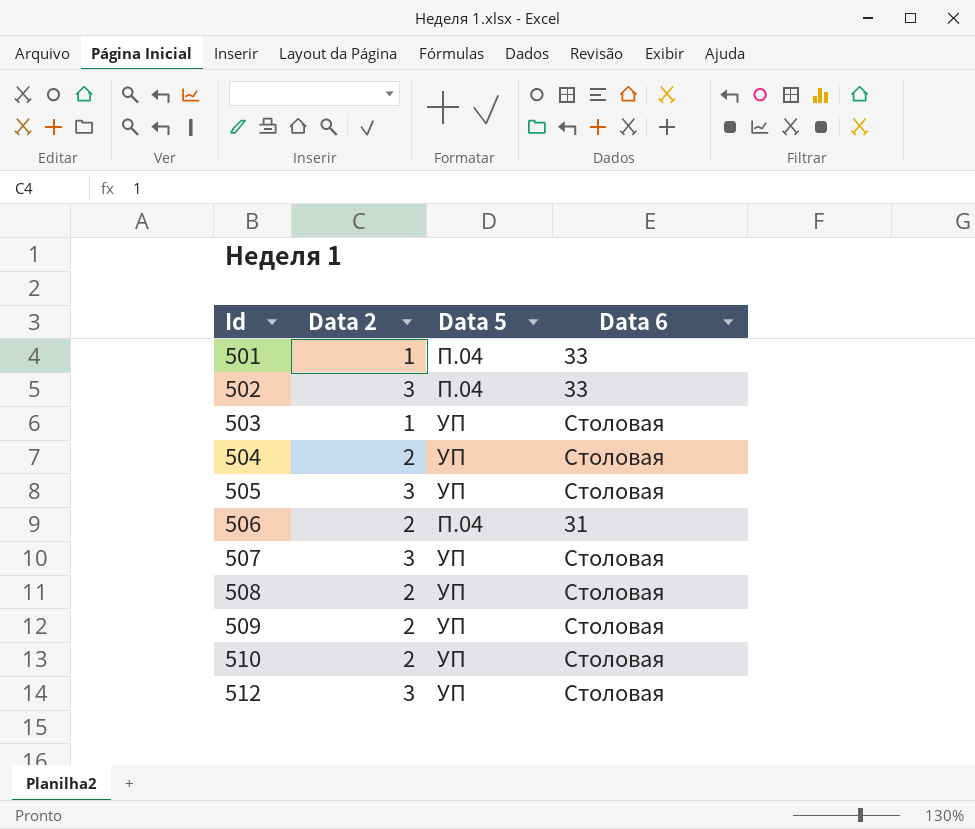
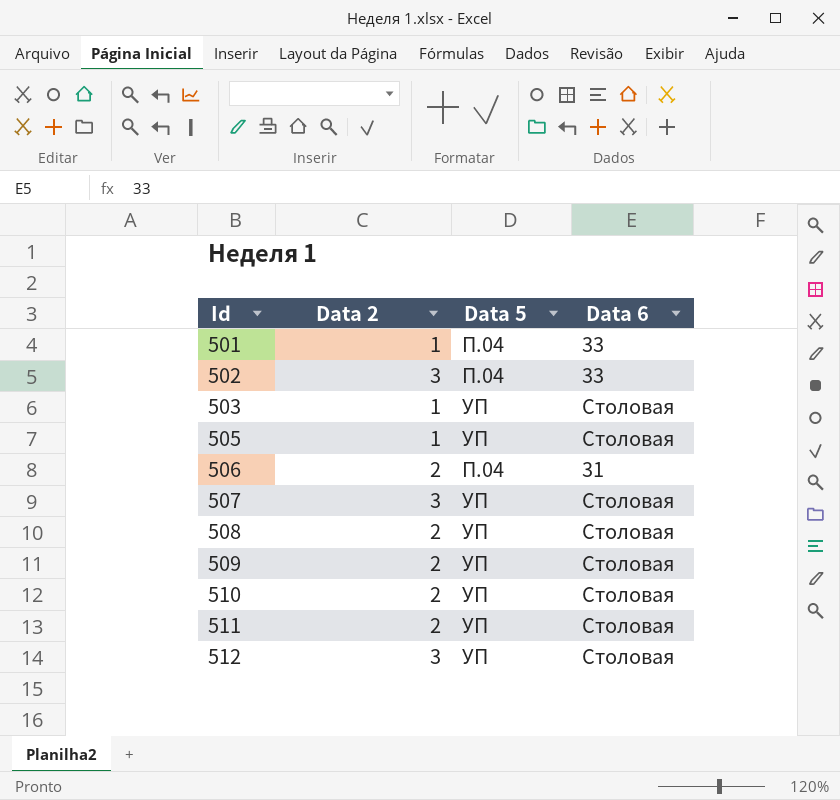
row 504: 2 | УП | Столовая -> none
505 | Data 2: 3 -> 1
row 511: none -> 2 | УП | Столовая

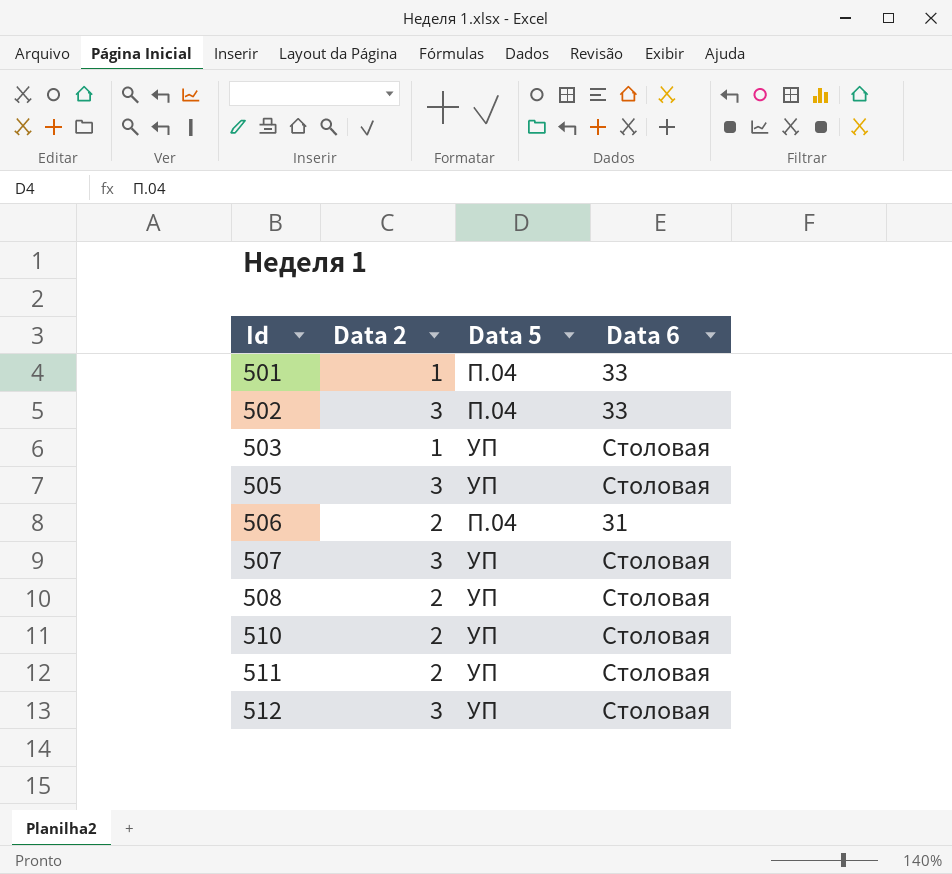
row 509: 2 | УП | Столовая -> none
505 | Data 2: 1 -> 3

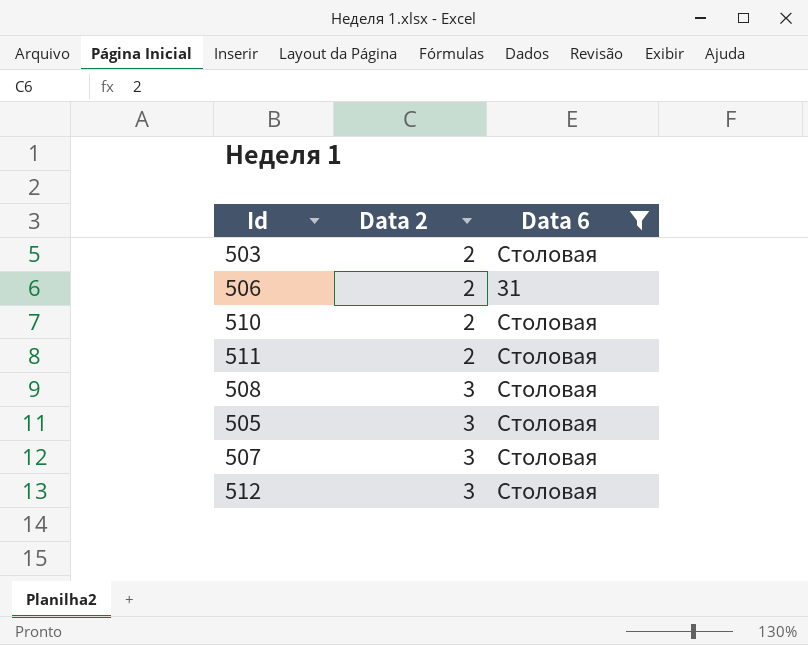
filter: none -> Data 6 != 33
row order: Id ascending -> Data 2 ascending
column Data 5 | position: 3 -> none
503 | Data 2: 1 -> 2
508 | Data 2: 2 -> 3

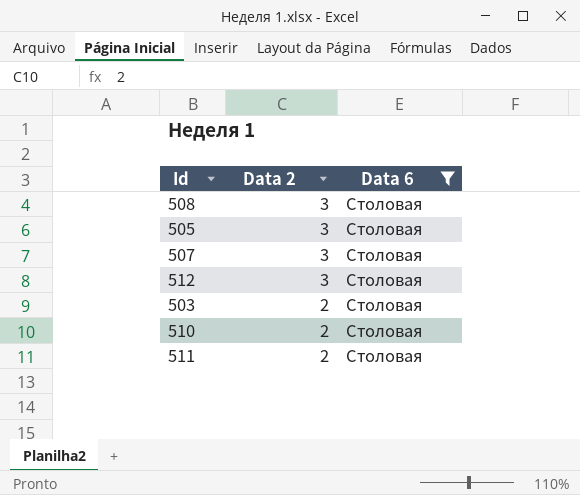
row order: Data 2 ascending -> Data 2 descending
row 506: 2 | 31 -> none

